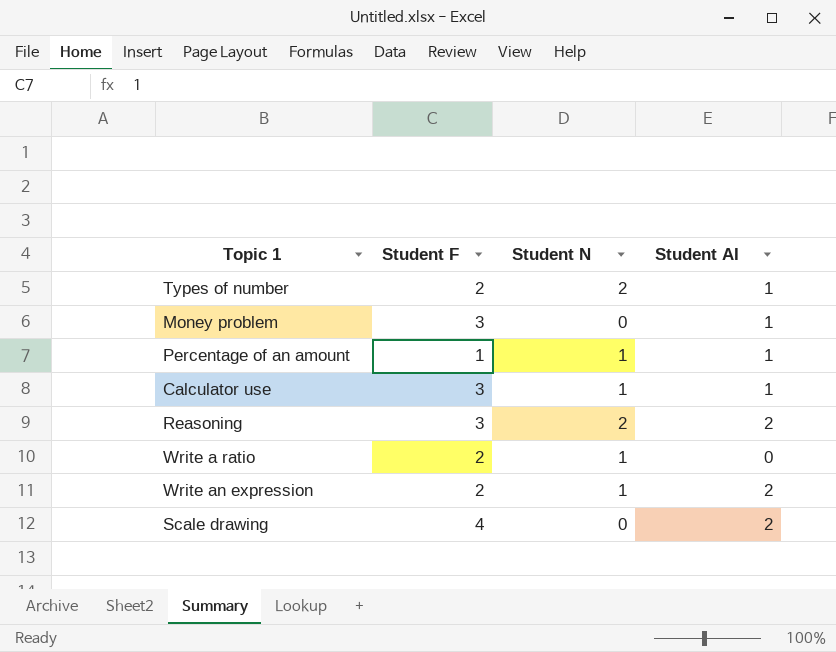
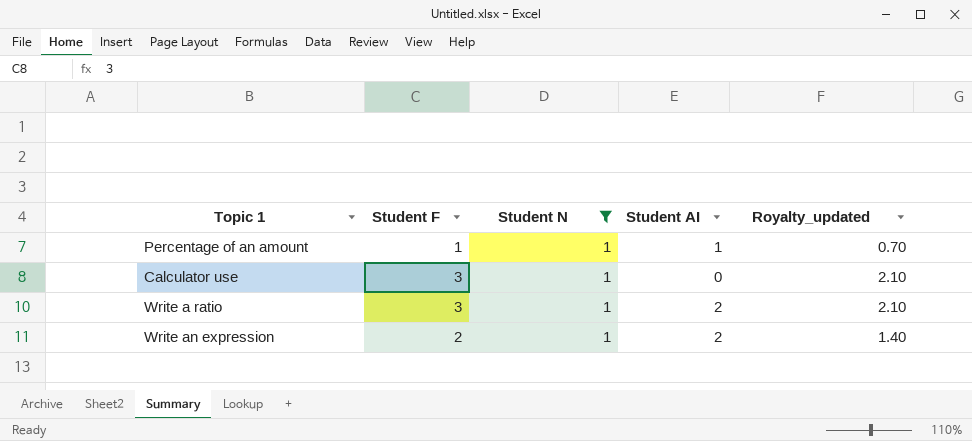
filter: none -> Student N = 1
column Royalty_updated | formula: none -> [Student F] * 0.7
Calculator use | Student AI: 1 -> 0
Write a ratio | Student F: 2 -> 3
Write a ratio | Student AI: 0 -> 2

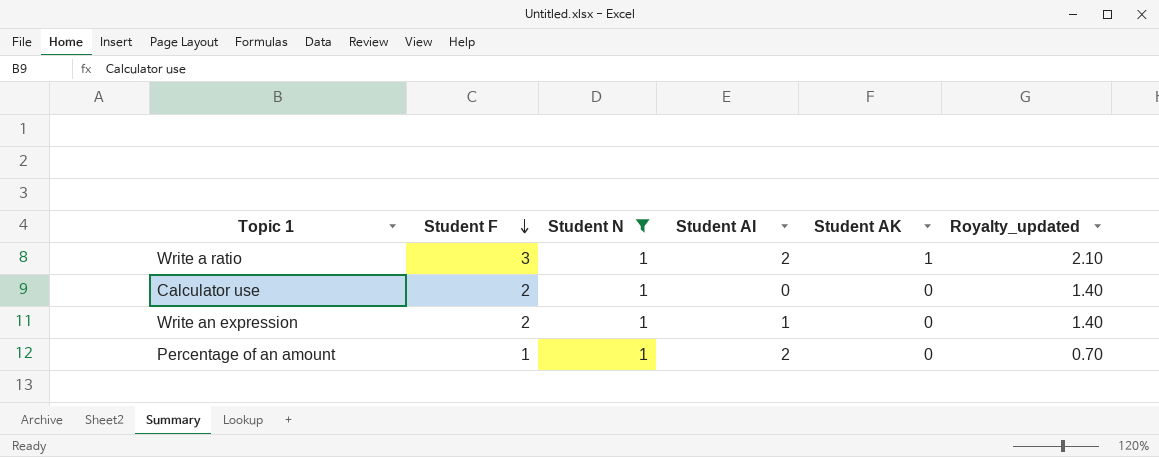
row order: none -> Student F descending
column Student AK | position: none -> 5
Calculator use | Student F: 3 -> 2
Calculator use | Royalty_updated: 2.10 -> 1.40
Write an expression | Student AI: 2 -> 1
Percentage of an amount | Student AI: 1 -> 2

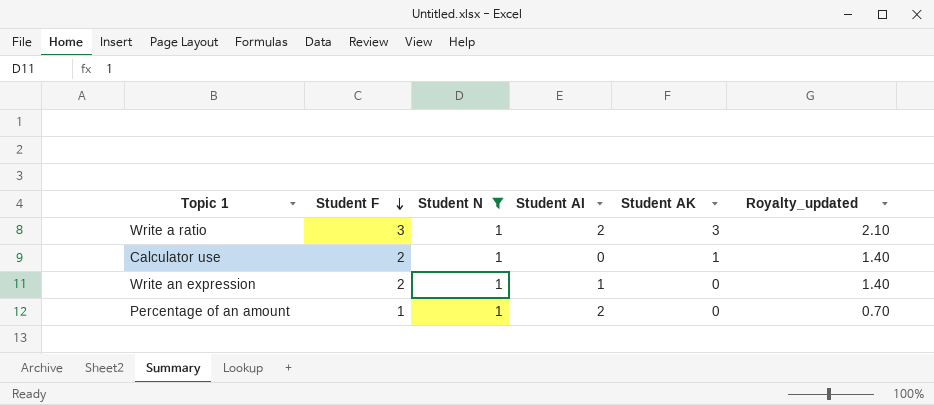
Write a ratio | Student AK: 1 -> 3
Calculator use | Student AK: 0 -> 1

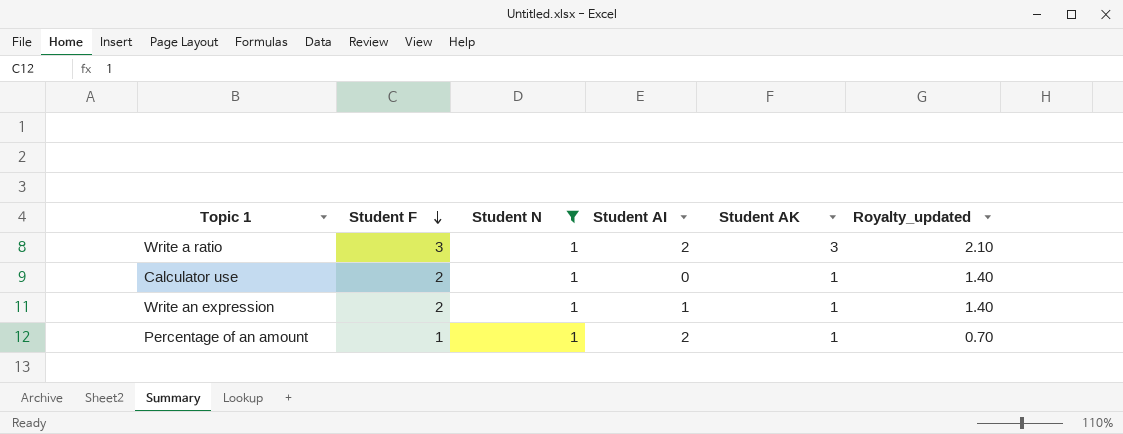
Write an expression | Student AK: 0 -> 1
Percentage of an amount | Student AK: 0 -> 1

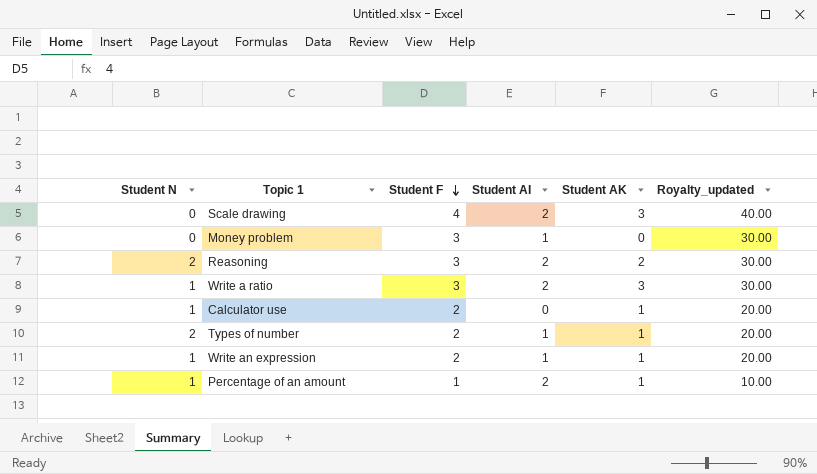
filter: Student N = 1 -> none
column Student N | position: 3 -> 1
column Royalty_updated | formula: [Student F] * 0.7 -> [Student F] * 10

